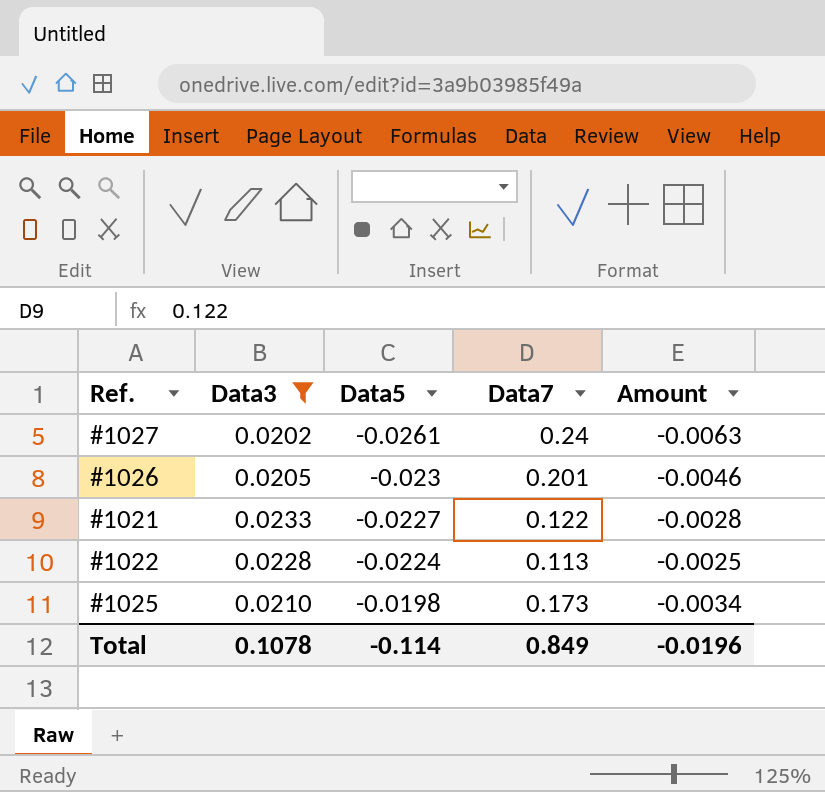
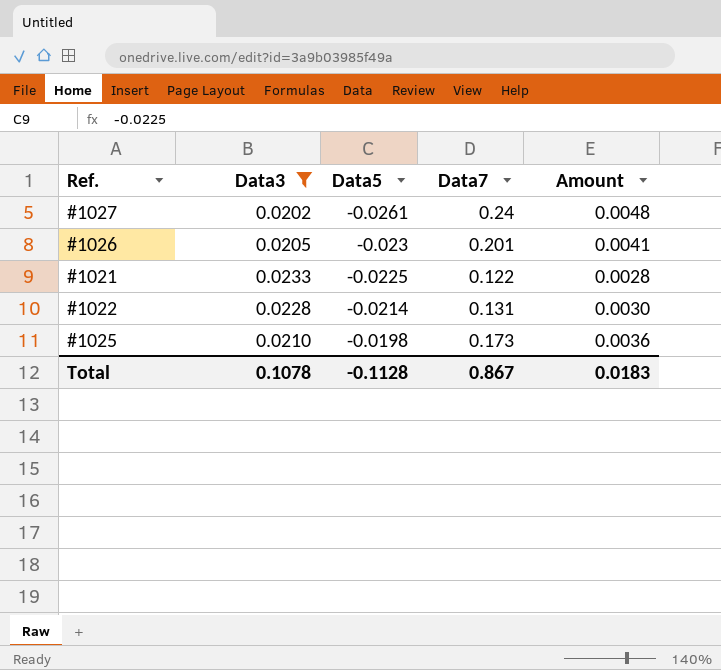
column Amount | formula: [Data5] * [Data7] -> [Data3] * [Data7]
#1021 | Data5: -0.0227 -> -0.0225
#1022 | Data5: -0.0224 -> -0.0214
#1022 | Data7: 0.113 -> 0.131
Total | Data5: -0.114 -> -0.1128
Total | Data7: 0.849 -> 0.867
Total | Amount: -0.0196 -> 0.0183

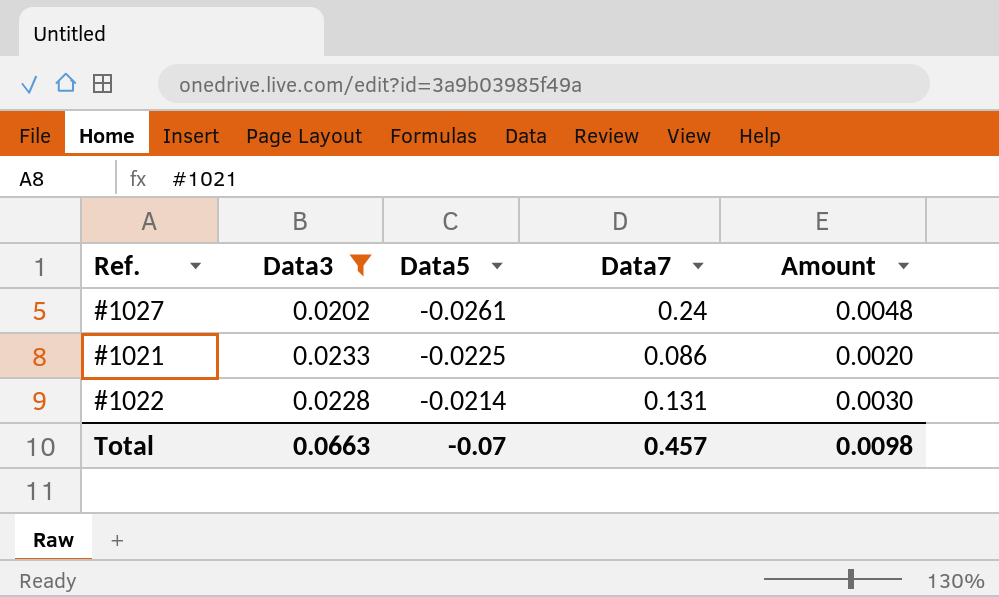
row #1026: 0.0205 | -0.023 | 0.201 | 0.0041 -> none
row #1025: 0.0210 | -0.0198 | 0.173 | 0.0036 -> none
#1021 | Data7: 0.122 -> 0.086
#1021 | Amount: 0.0028 -> 0.0020
Total | Data3: 0.1078 -> 0.0663
Total | Data5: -0.1128 -> -0.07
Total | Data7: 0.867 -> 0.457
Total | Amount: 0.0183 -> 0.0098

